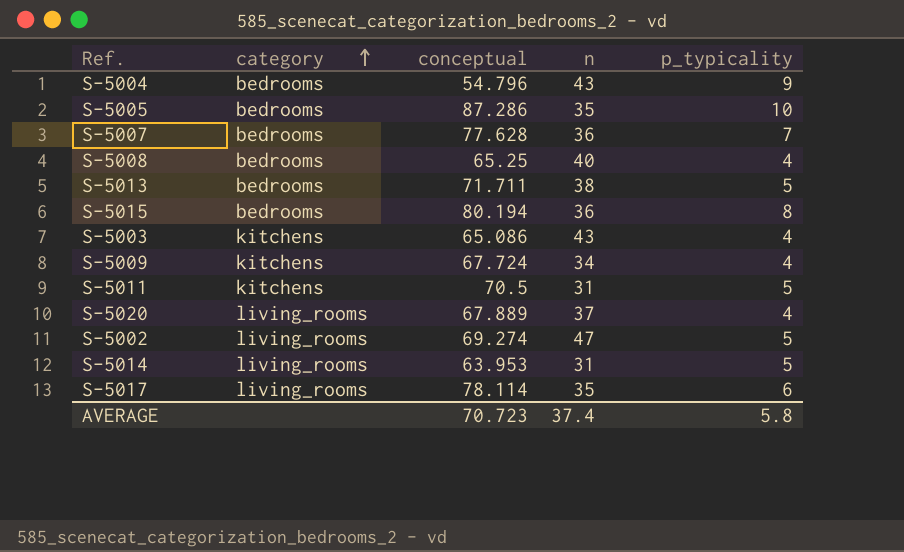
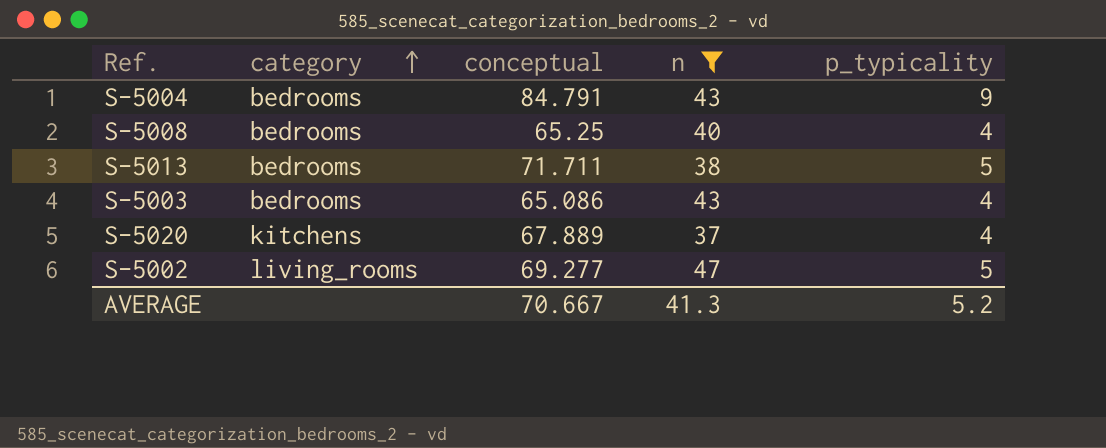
filter: none -> n >= 37
S-5004 | conceptual: 54.796 -> 84.791
S-5003 | category: kitchens -> bedrooms
S-5020 | category: living_rooms -> kitchens
S-5002 | conceptual: 69.274 -> 69.277
AVERAGE | conceptual: 70.723 -> 70.667
AVERAGE | n: 37.4 -> 41.3
AVERAGE | p_typicality: 5.8 -> 5.2

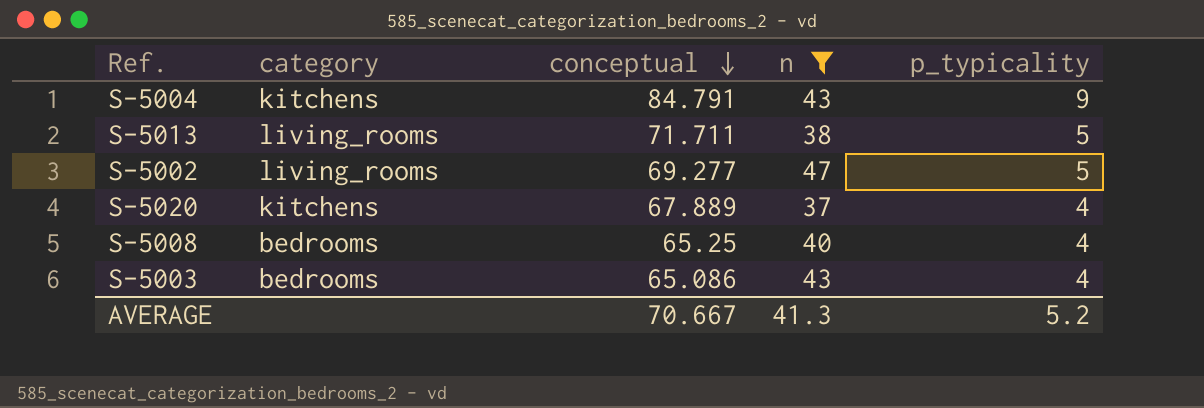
row order: category ascending -> conceptual descending
S-5004 | category: bedrooms -> kitchens
S-5013 | category: bedrooms -> living_rooms

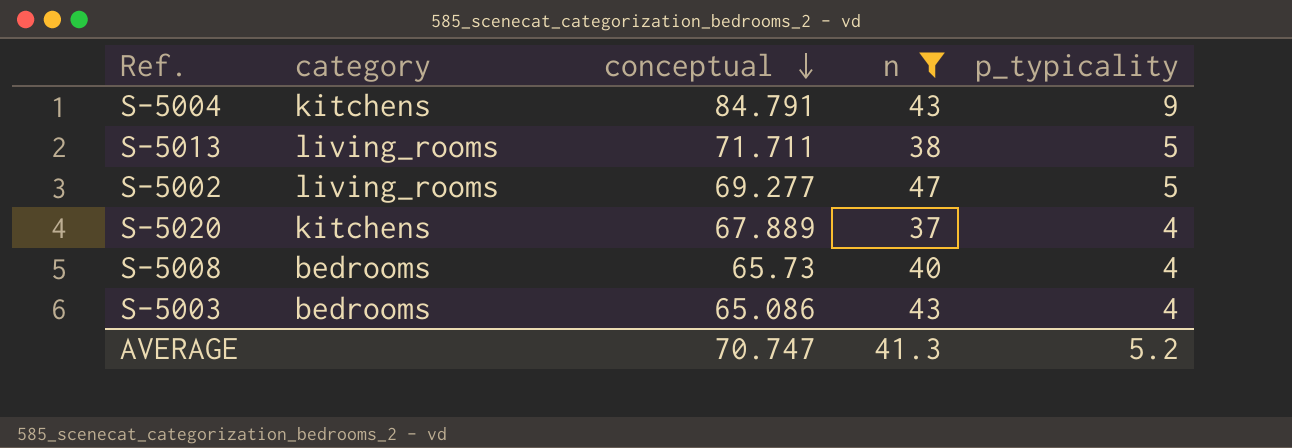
S-5008 | conceptual: 65.25 -> 65.73
AVERAGE | conceptual: 70.667 -> 70.747

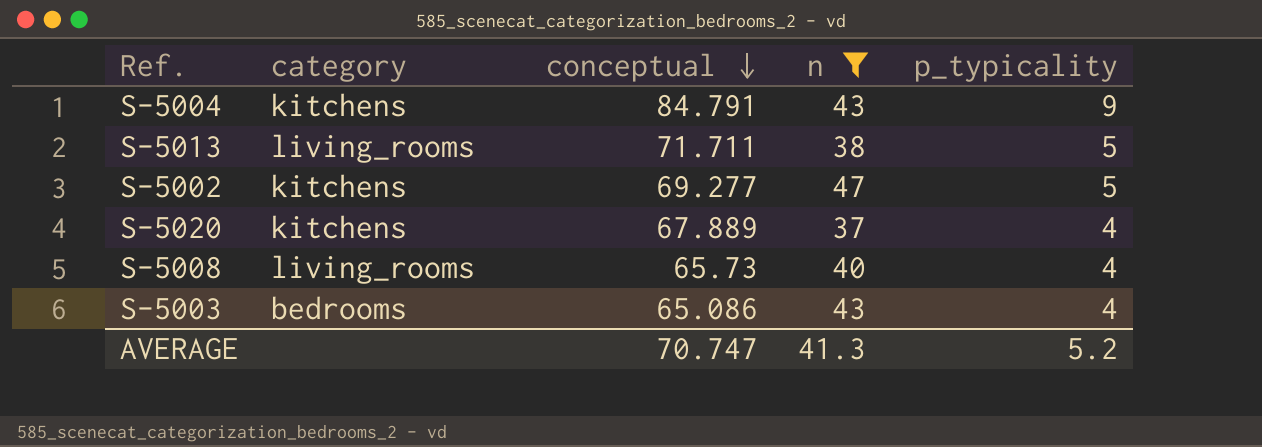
S-5002 | category: living_rooms -> kitchens
S-5008 | category: bedrooms -> living_rooms

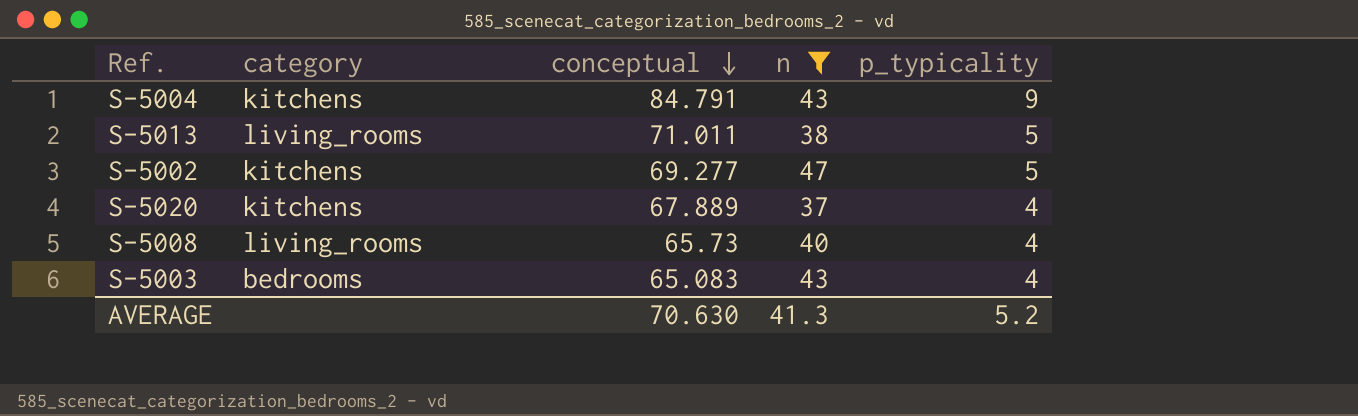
S-5013 | conceptual: 71.711 -> 71.011
S-5003 | conceptual: 65.086 -> 65.083
AVERAGE | conceptual: 70.747 -> 70.630

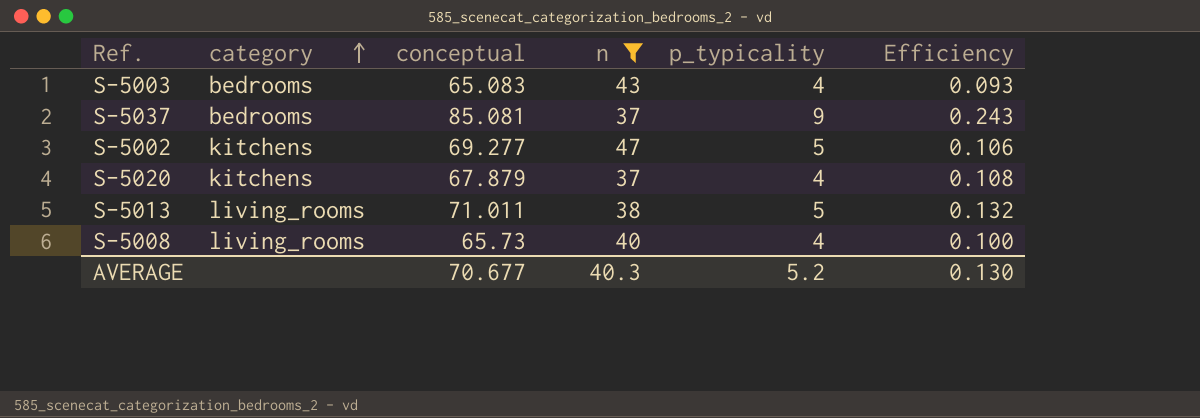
row order: conceptual descending -> category ascending
column Efficiency | formula: none -> [p_typicality] / [n]
row S-5004: kitchens | 84.791 | 43 | 9 -> none
row S-5037: none -> bedrooms | 85.081 | 37 | 9 | 0.243
S-5020 | conceptual: 67.889 -> 67.879
AVERAGE | conceptual: 70.630 -> 70.677
AVERAGE | n: 41.3 -> 40.3

